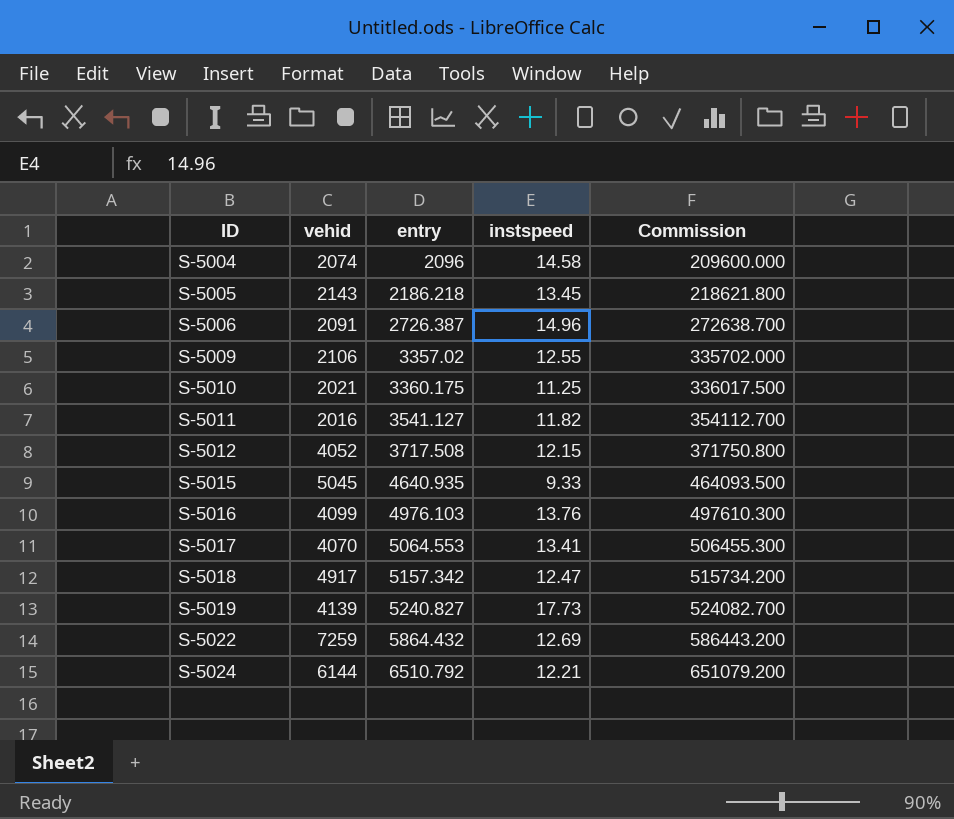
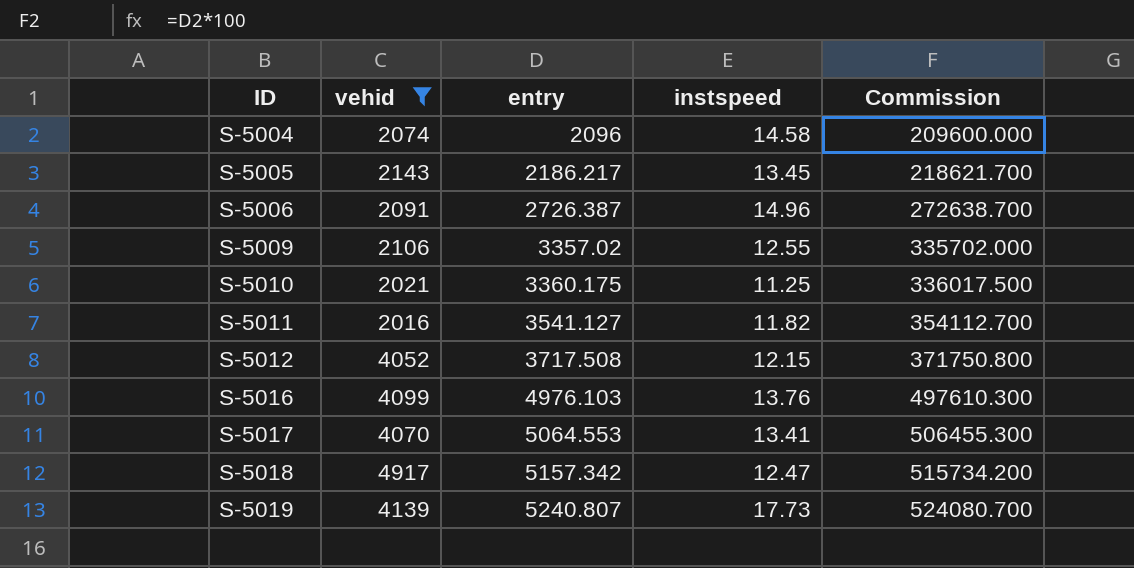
filter: none -> vehid <= 4917
S-5005 | entry: 2186.218 -> 2186.217
S-5005 | Commission: 218621.800 -> 218621.700
S-5019 | entry: 5240.827 -> 5240.807
S-5019 | Commission: 524082.700 -> 524080.700

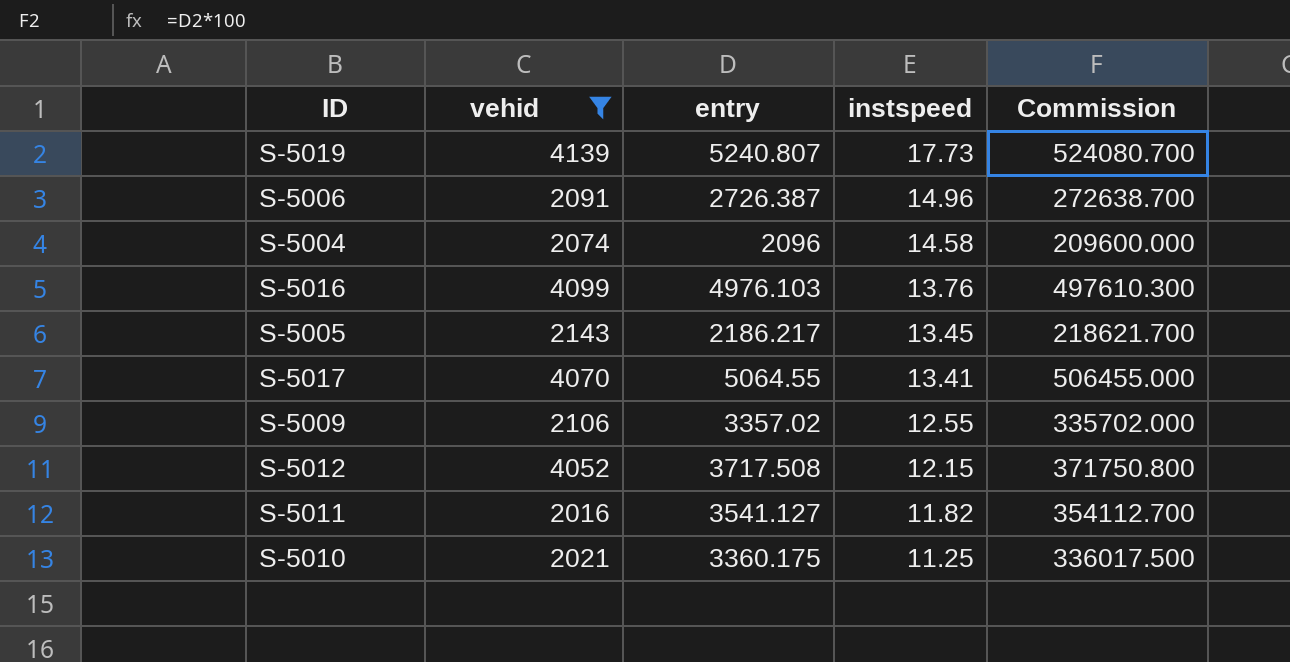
row order: ID ascending -> instspeed descending
row S-5018: 4917 | 5157.342 | 12.47 | 515734.200 -> none
S-5017 | entry: 5064.553 -> 5064.55
S-5017 | Commission: 506455.300 -> 506455.000

